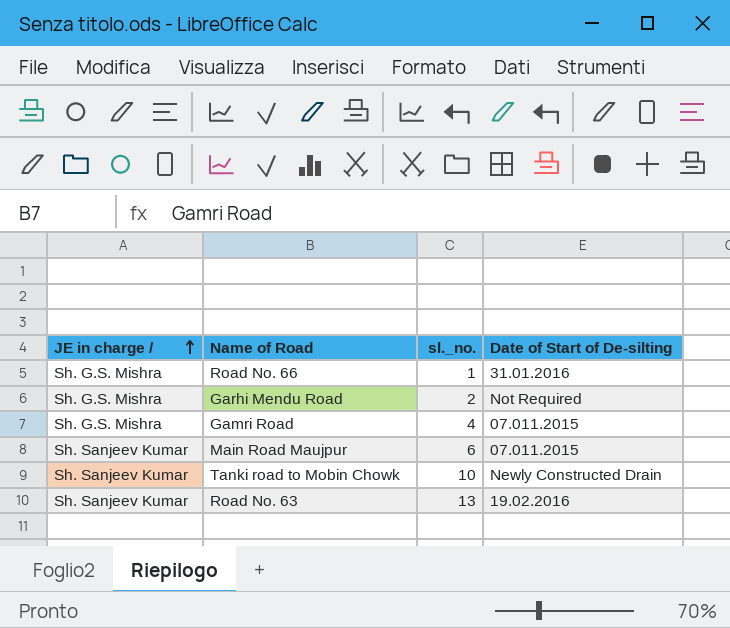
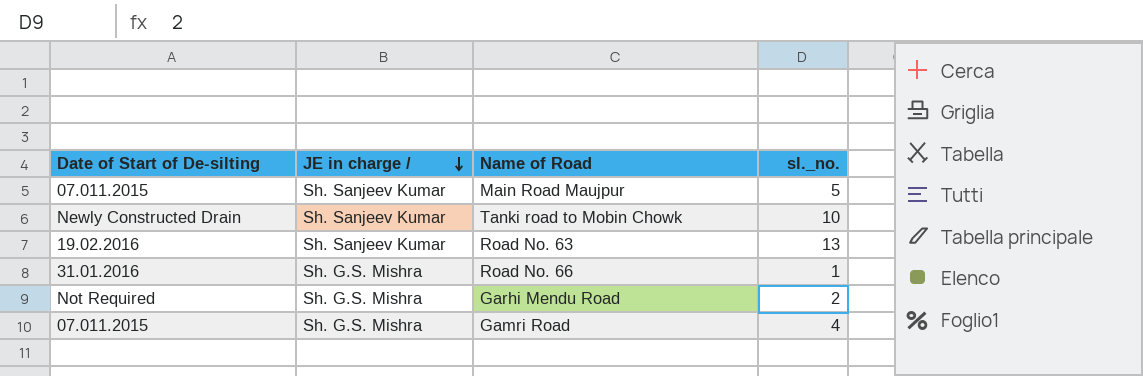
row order: JE in charge / ascending -> JE in charge / descending
column Date of Start of De-silting | position: 4 -> 1
Main Road Maujpur | sl._no.: 6 -> 5

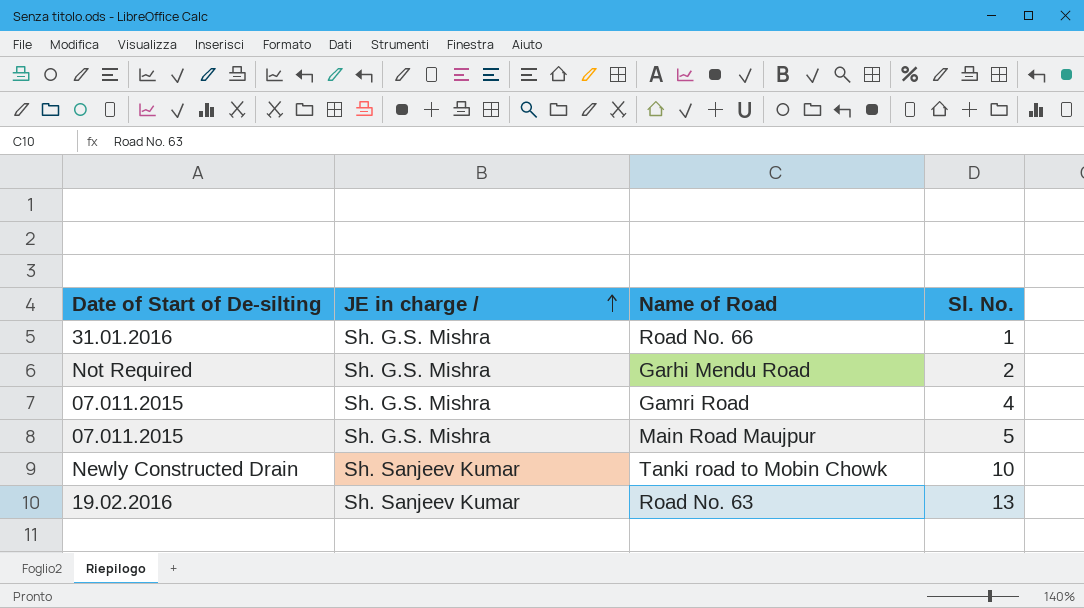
row order: JE in charge / descending -> JE in charge / ascending
column name: sl._no. -> Sl. No.
Main Road Maujpur | JE in charge /: Sh. Sanjeev Kumar -> Sh. G.S. Mishra

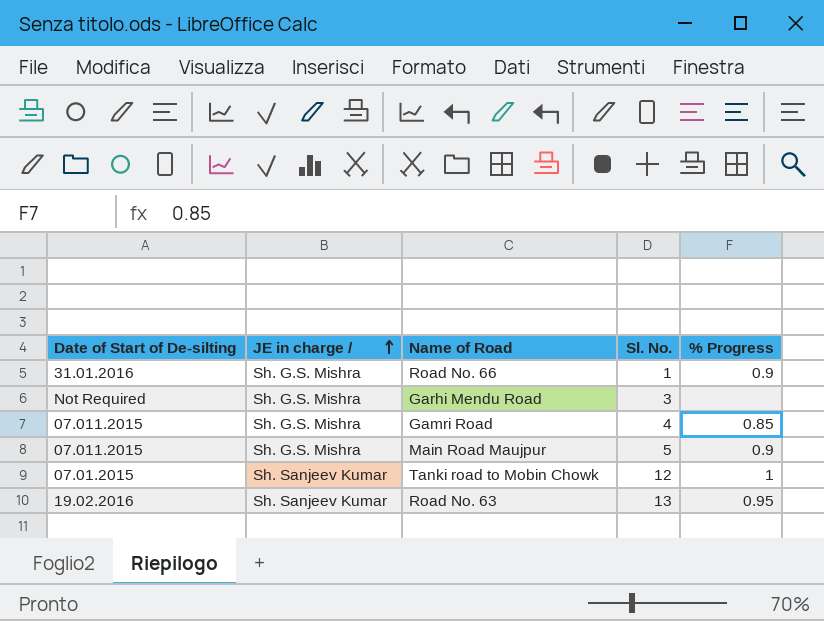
column % Progress | position: none -> 5
Garhi Mendu Road | Sl. No.: 2 -> 3
Tanki road to Mobin Chowk | Date of Start of De-silting: Newly Constructed Drain -> 07.01.2015
Tanki road to Mobin Chowk | Sl. No.: 10 -> 12

